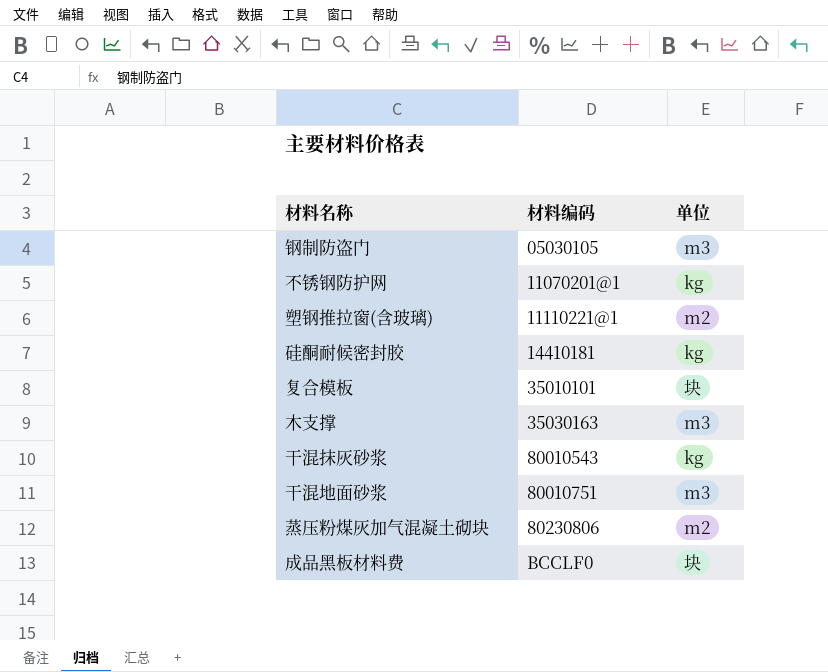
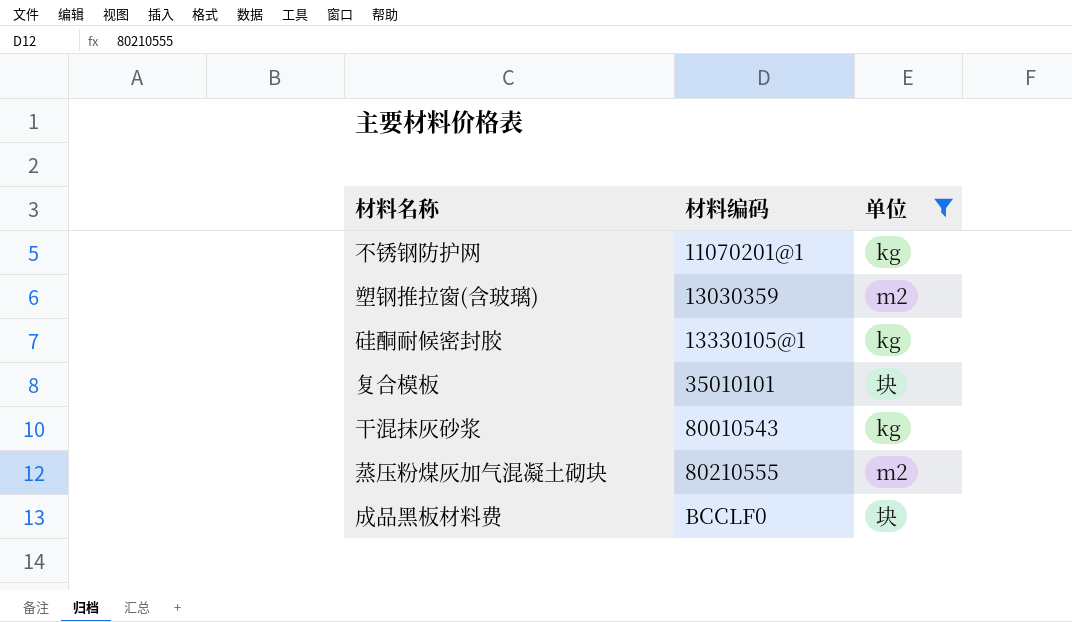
filter: none -> 单位 != m3
塑钢推拉窗(含玻璃) | 材料编码: 11110221@1 -> 13030359
硅酮耐候密封胶 | 材料编码: 14410181 -> 13330105@1
蒸压粉煤灰加气混凝土砌块 | 材料编码: 80230806 -> 80210555

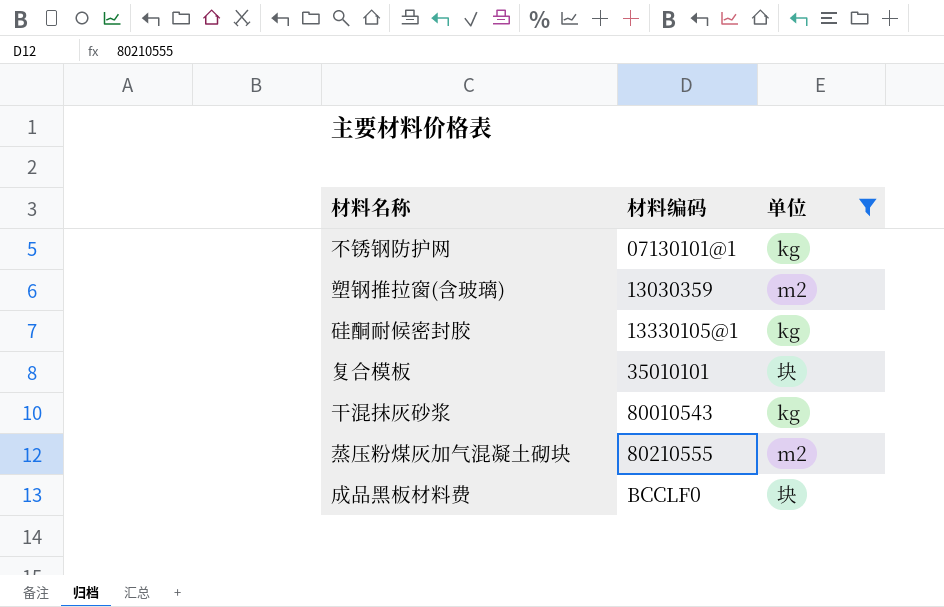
不锈钢防护网 | 材料编码: 11070201@1 -> 07130101@1

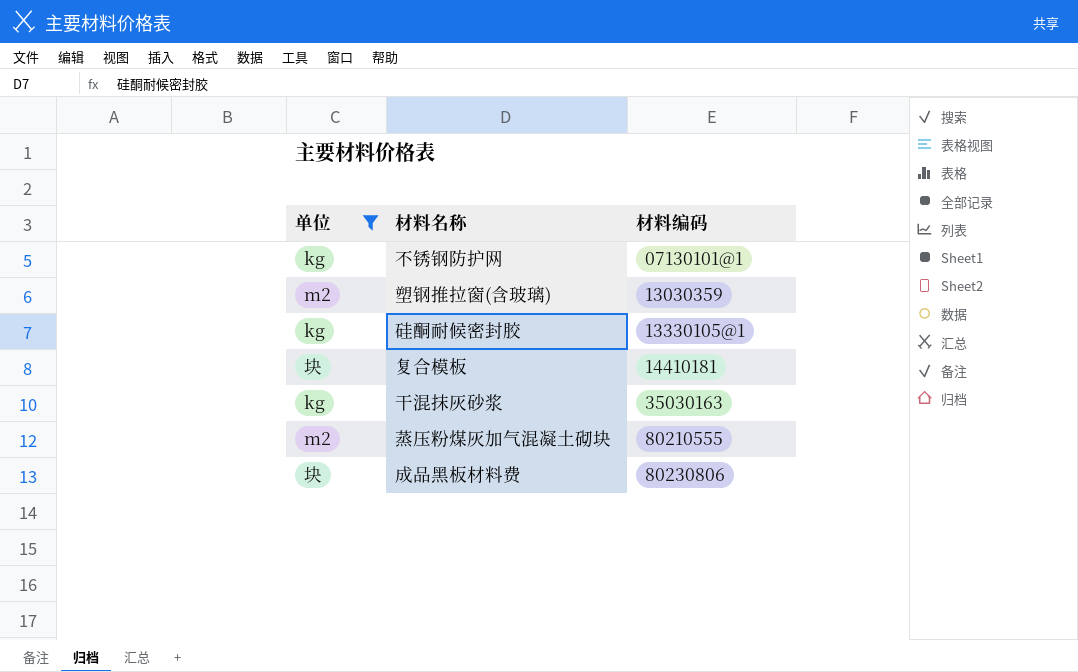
column 单位 | position: 3 -> 1
复合模板 | 材料编码: 35010101 -> 14410181
干混抹灰砂浆 | 材料编码: 80010543 -> 35030163
成品黑板材料费 | 材料编码: BCCLF0 -> 80230806

